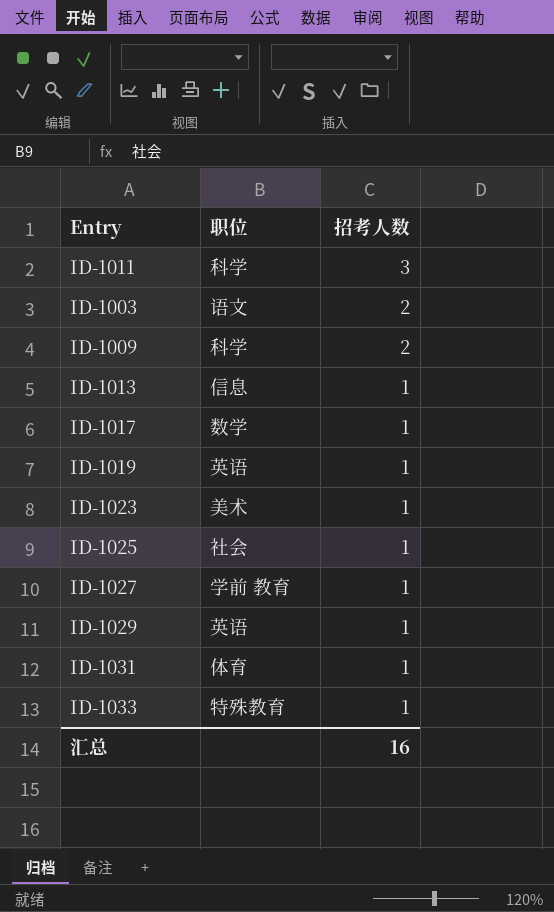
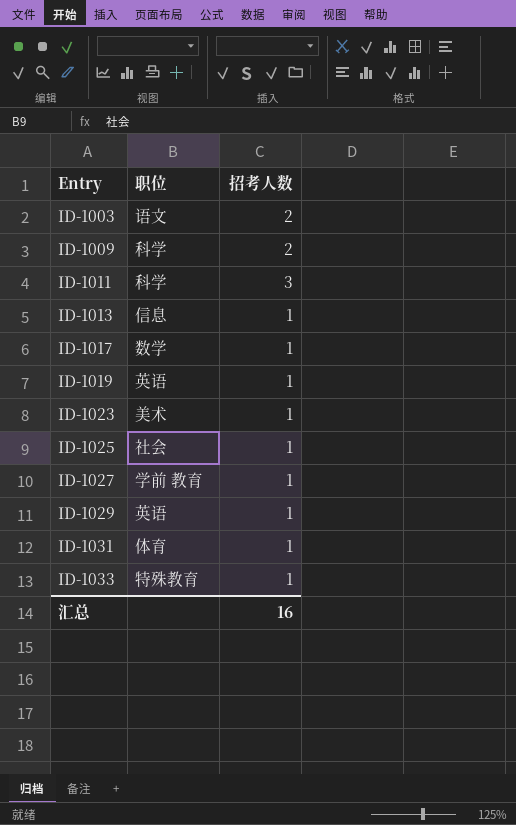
row order: 招考人数 descending -> Entry ascending

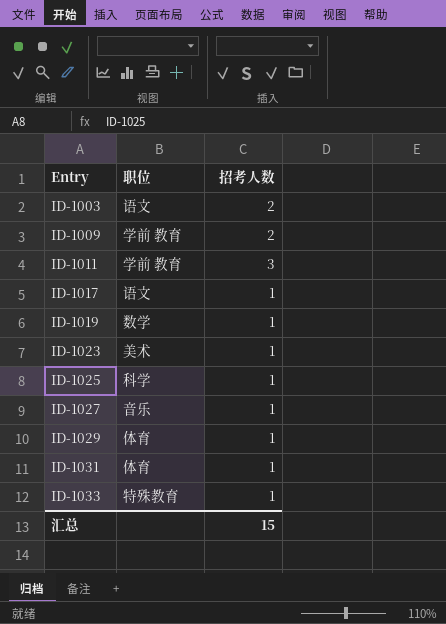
row ID-1013: 信息 | 1 -> none
ID-1009 | 职位: 科学 -> 学前 教育
ID-1011 | 职位: 科学 -> 学前 教育
ID-1017 | 职位: 数学 -> 语文
ID-1019 | 职位: 英语 -> 数学
ID-1025 | 职位: 社会 -> 科学
ID-1027 | 职位: 学前 教育 -> 音乐
ID-1029 | 职位: 英语 -> 体育
汇总 | 招考人数: 16 -> 15

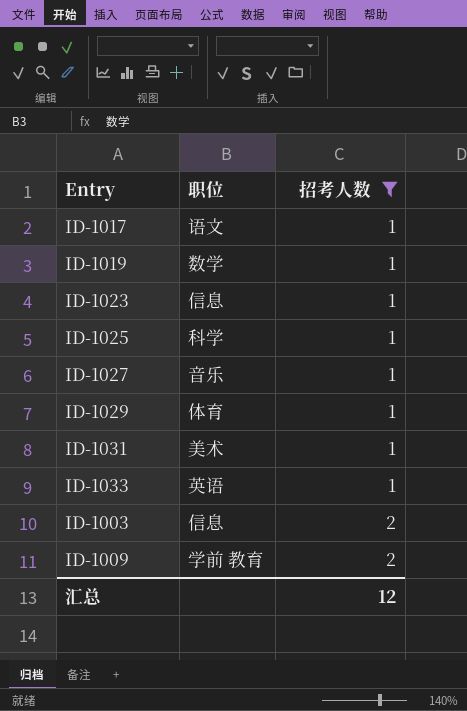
filter: none -> 招考人数 != 3
row order: Entry ascending -> 招考人数 ascending
ID-1023 | 职位: 美术 -> 信息
ID-1031 | 职位: 体育 -> 美术
ID-1033 | 职位: 特殊教育 -> 英语
ID-1003 | 职位: 语文 -> 信息
汇总 | 招考人数: 15 -> 12

